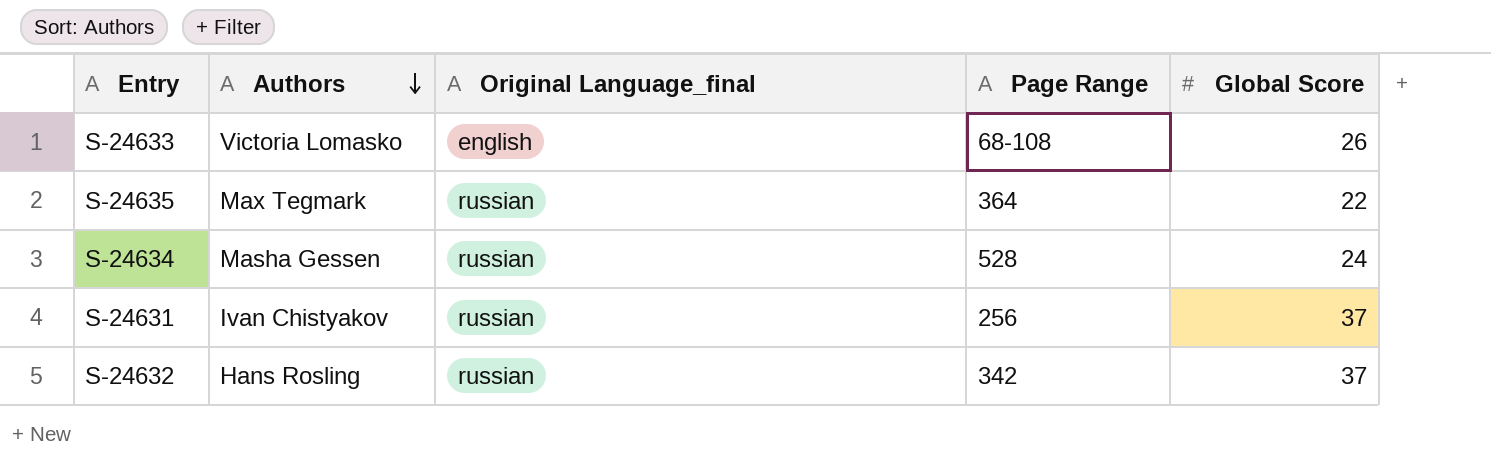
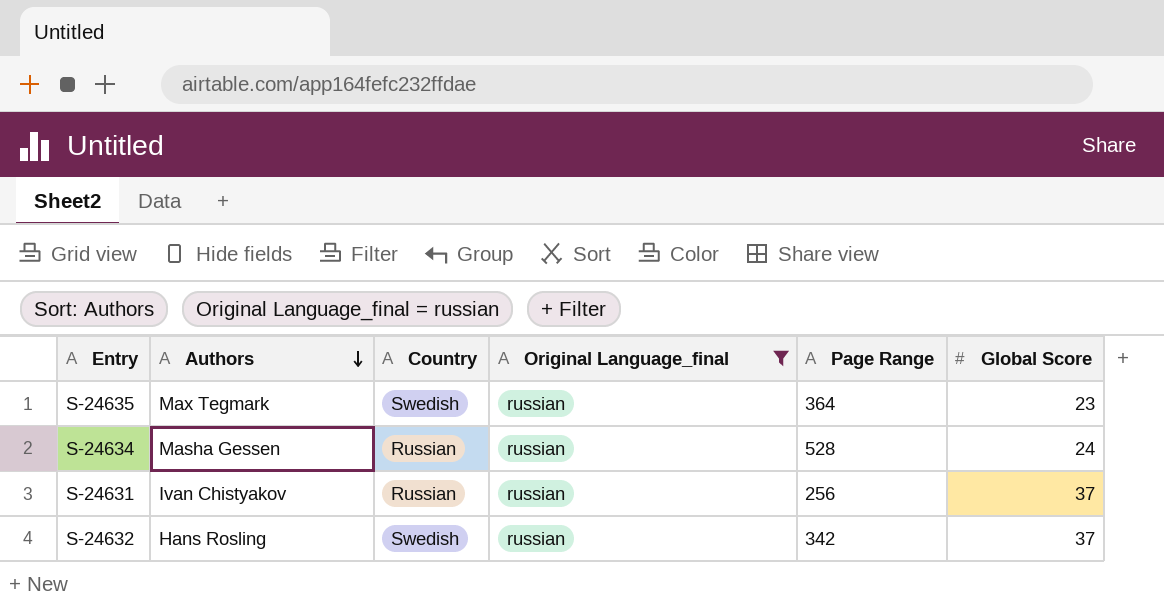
filter: none -> Original Language_final = russian
column Country | position: none -> 3
S-24635 | Global Score: 22 -> 23

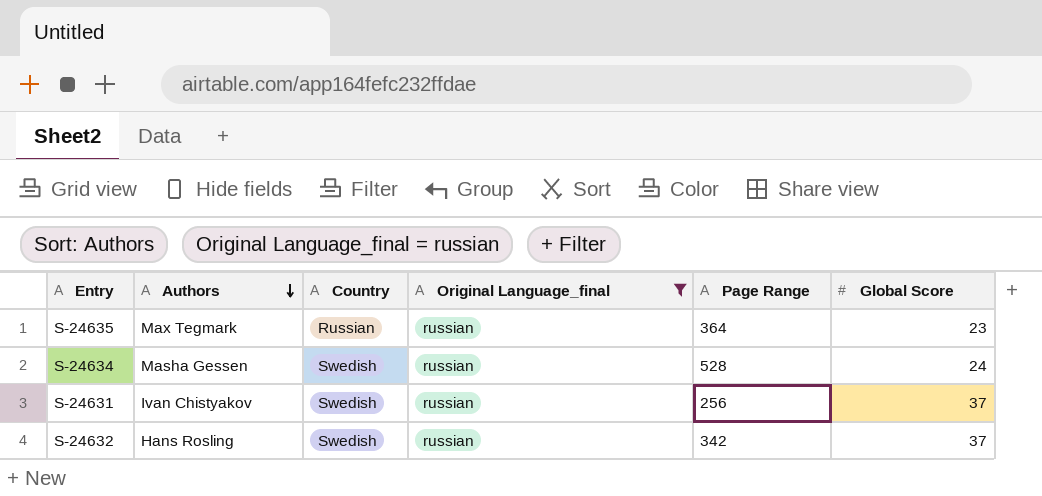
S-24635 | Country: Swedish -> Russian
S-24634 | Country: Russian -> Swedish
S-24631 | Country: Russian -> Swedish

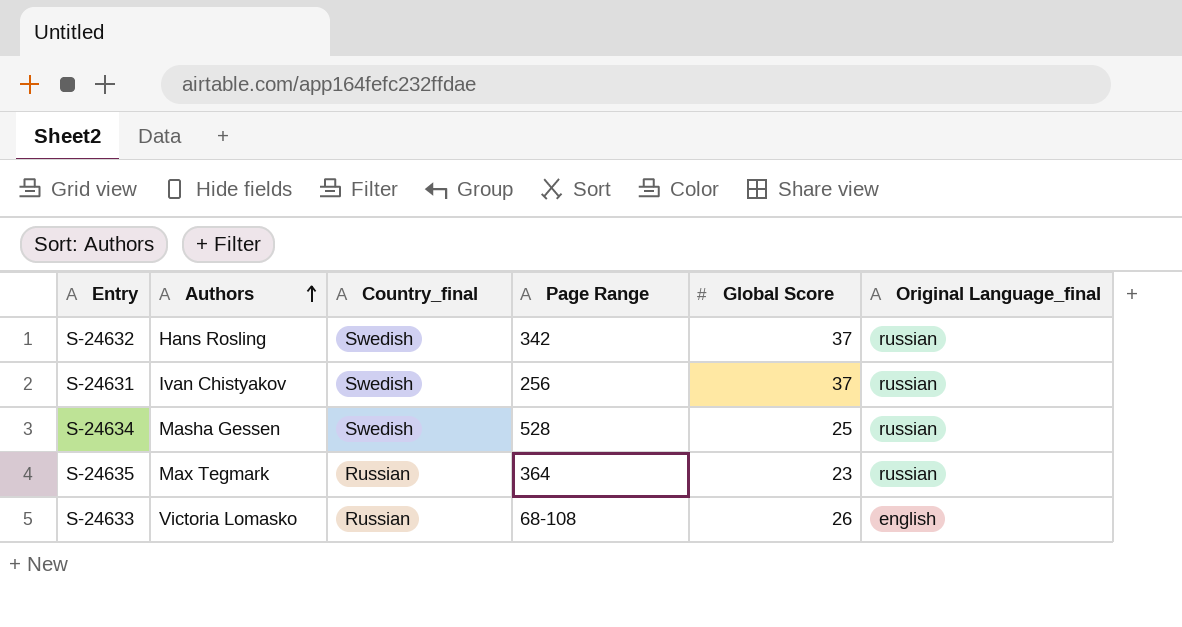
filter: Original Language_final = russian -> none
row order: Authors descending -> Authors ascending
column name: Country -> Country_final
column Original Language_final | position: 4 -> 6
S-24634 | Global Score: 24 -> 25

